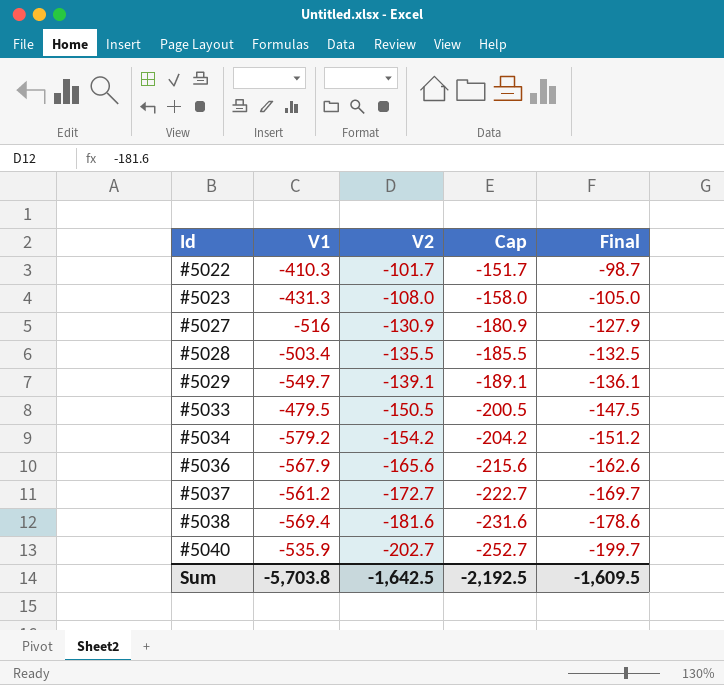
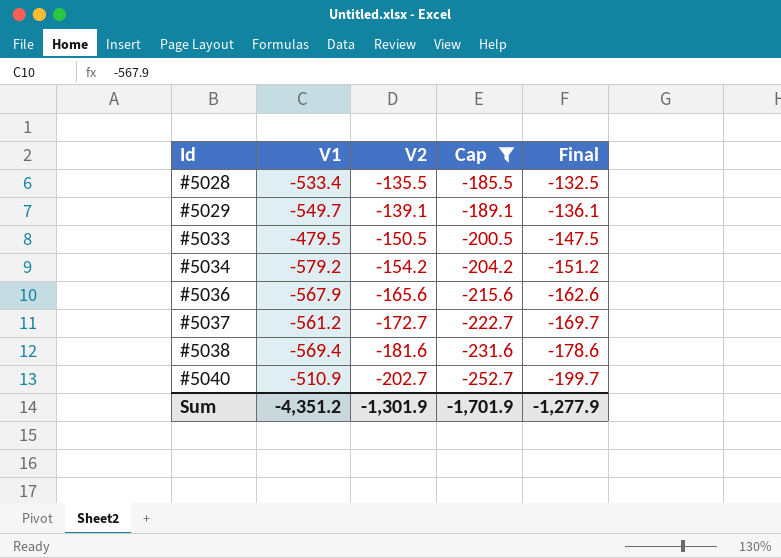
filter: none -> Cap <= -185.5
#5028 | V1: -503.4 -> -533.4
#5040 | V1: -535.9 -> -510.9
Sum | V1: -5,703.8 -> -4,351.2
Sum | V2: -1,642.5 -> -1,301.9
Sum | Cap: -2,192.5 -> -1,701.9
Sum | Final: -1,609.5 -> -1,277.9

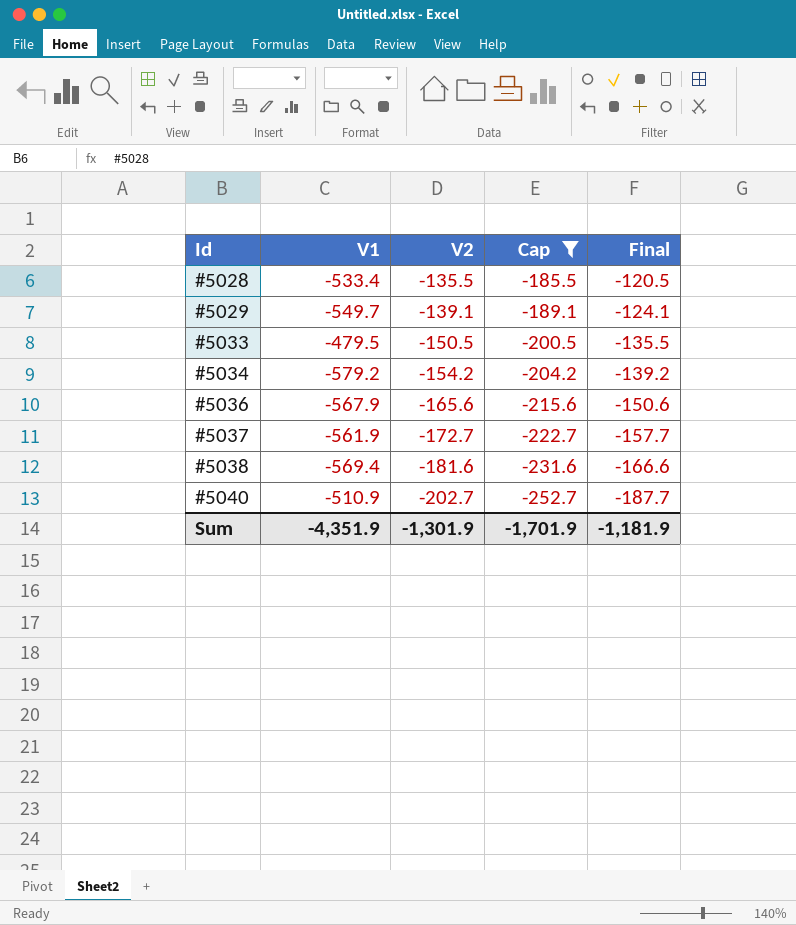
column Final | formula: [V2] + 3 -> [V2] + 15
#5037 | V1: -561.2 -> -561.9
Sum | V1: -4,351.2 -> -4,351.9
Sum | Final: -1,277.9 -> -1,181.9

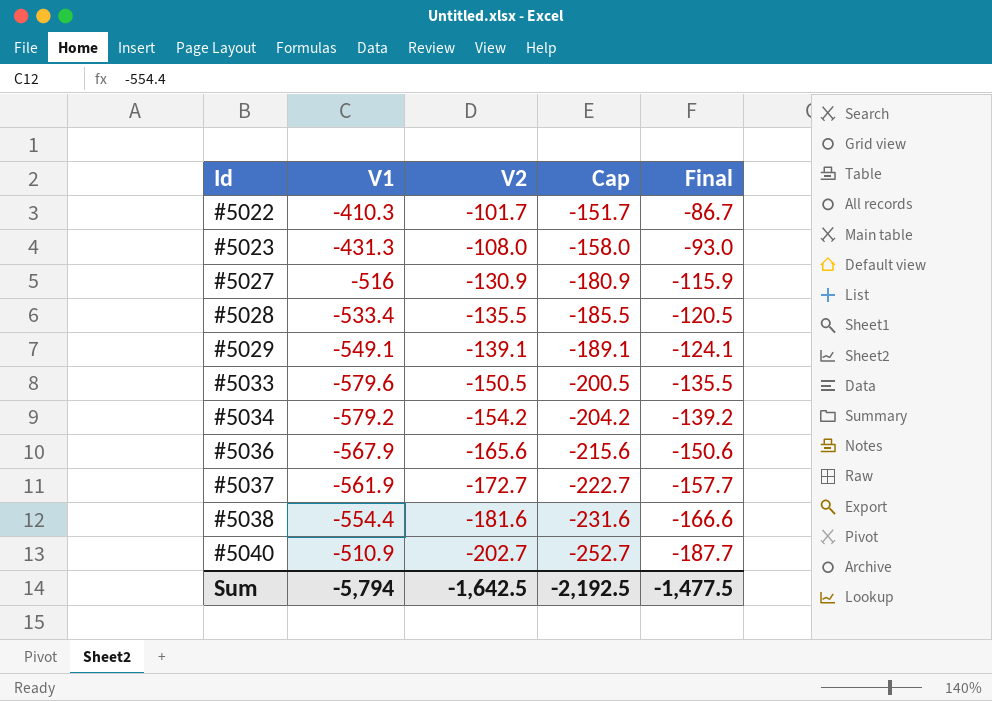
filter: Cap <= -185.5 -> none
#5029 | V1: -549.7 -> -549.1
#5033 | V1: -479.5 -> -579.6
#5038 | V1: -569.4 -> -554.4
Sum | V1: -4,351.9 -> -5,794
Sum | V2: -1,301.9 -> -1,642.5
Sum | Cap: -1,701.9 -> -2,192.5
Sum | Final: -1,181.9 -> -1,477.5

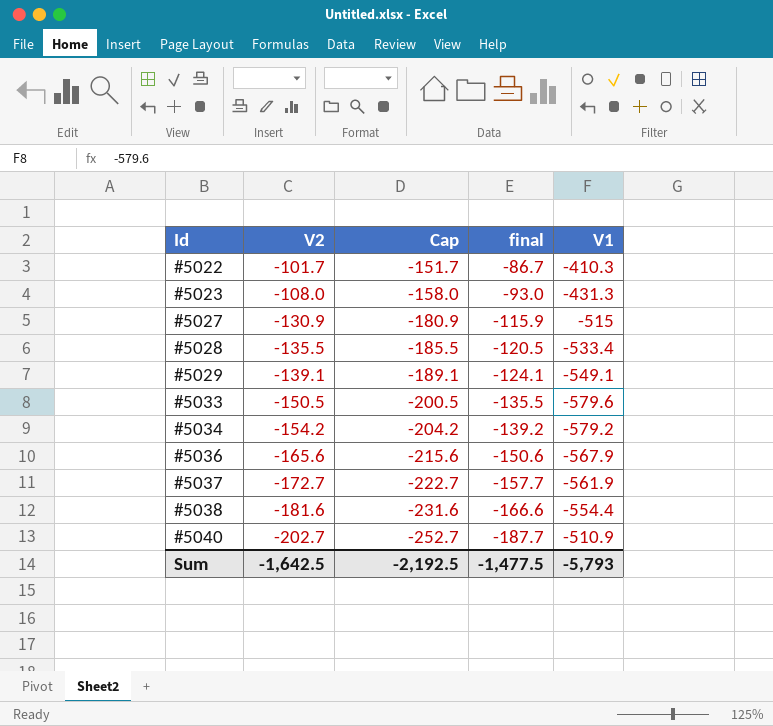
column name: Final -> final
column V1 | position: 2 -> 5
#5027 | V1: -516 -> -515
Sum | V1: -5,794 -> -5,793

